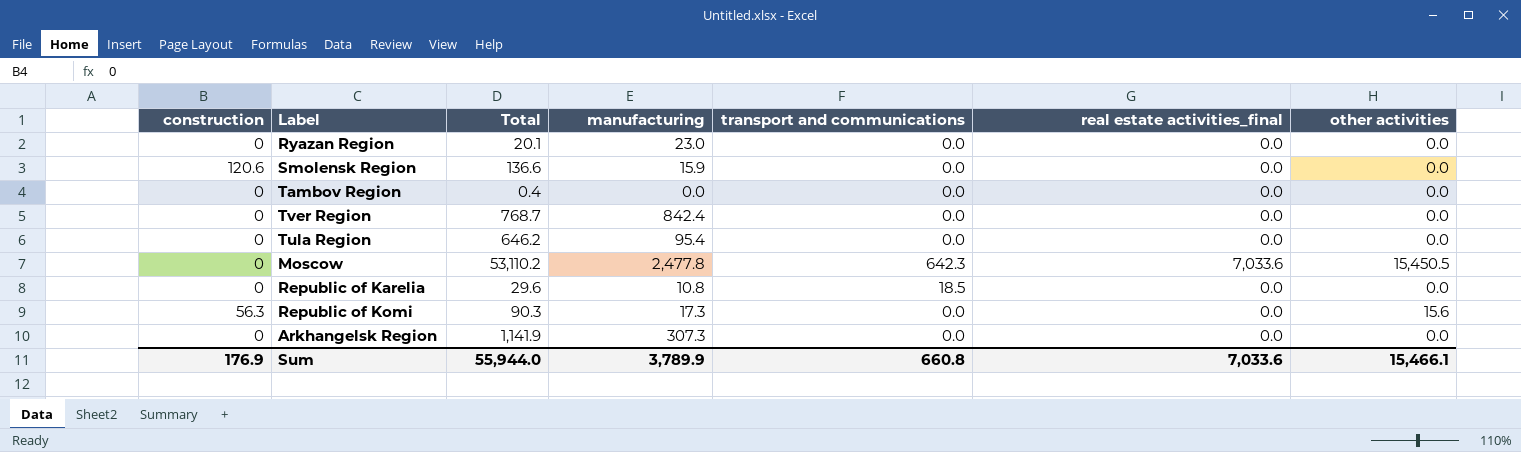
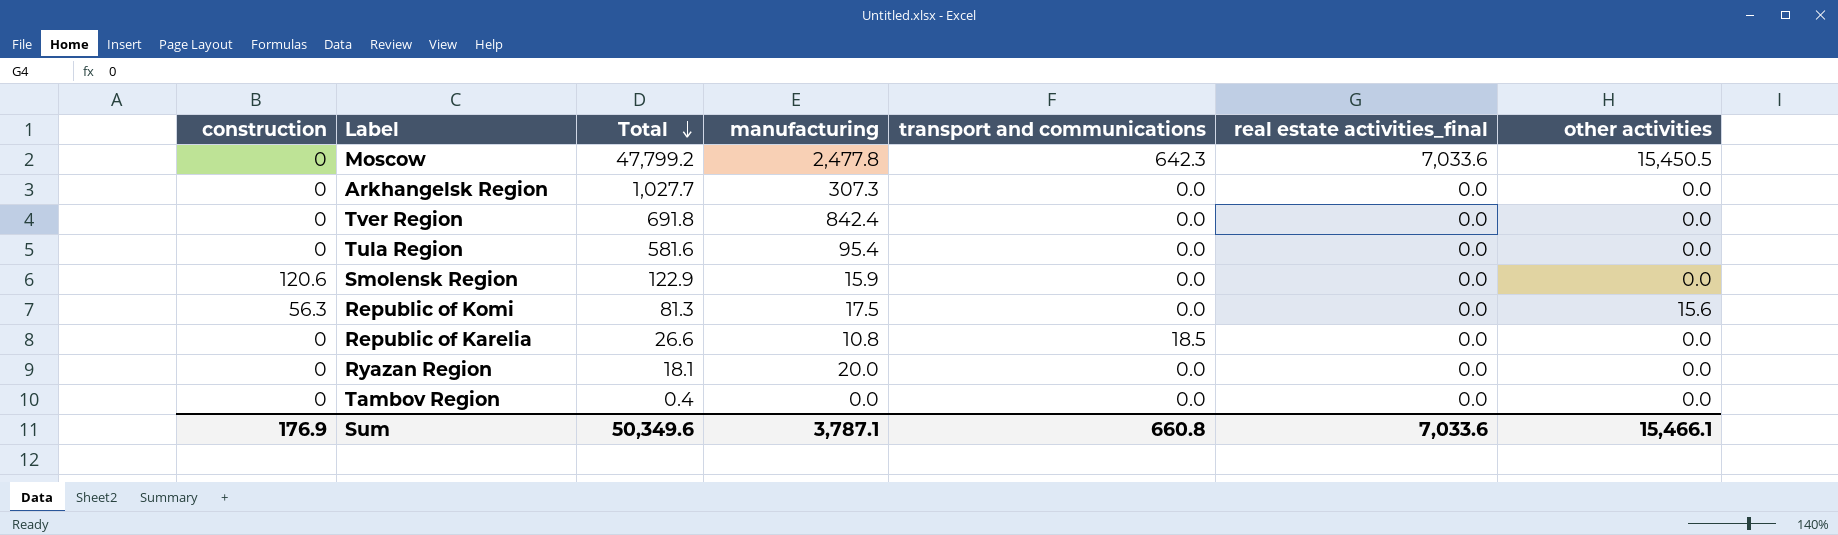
row order: none -> Total descending
Moscow | Total: 53,110.2 -> 47,799.2
Arkhangelsk Region | Total: 1,141.9 -> 1,027.7
Tver Region | Total: 768.7 -> 691.8
Tula Region | Total: 646.2 -> 581.6
Smolensk Region | Total: 136.6 -> 122.9
Republic of Komi | Total: 90.3 -> 81.3
Republic of Komi | manufacturing: 17.3 -> 17.5
Republic of Karelia | Total: 29.6 -> 26.6
Ryazan Region | Total: 20.1 -> 18.1
Ryazan Region | manufacturing: 23.0 -> 20.0
Sum | Total: 55,944.0 -> 50,349.6
Sum | manufacturing: 3,789.9 -> 3,787.1

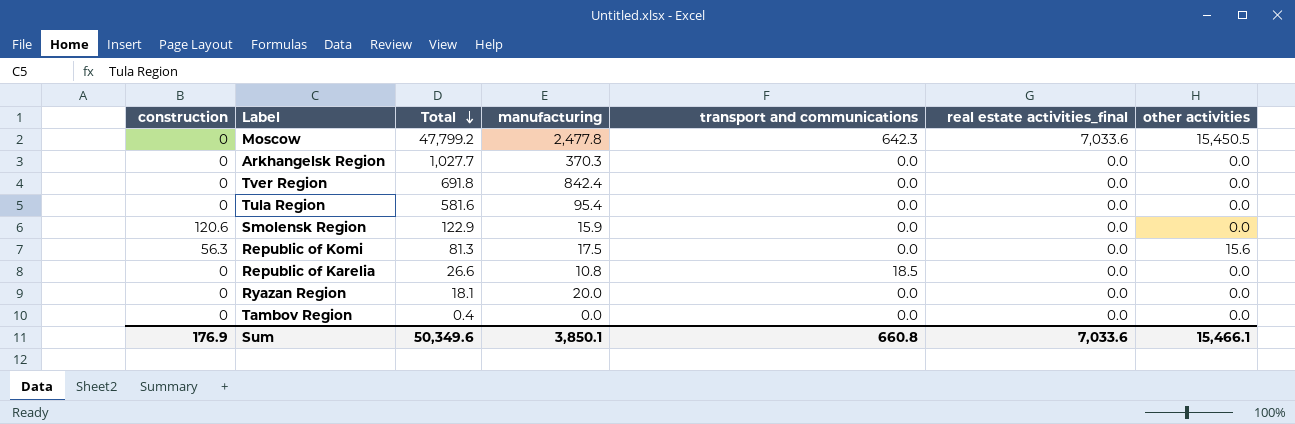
Arkhangelsk Region | manufacturing: 307.3 -> 370.3
Sum | manufacturing: 3,787.1 -> 3,850.1

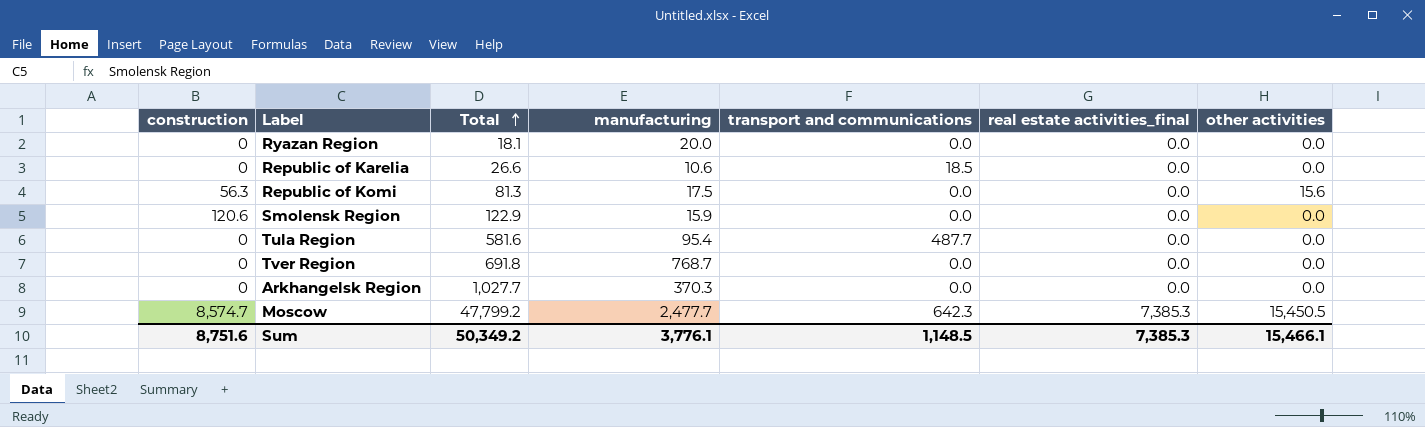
row order: Total descending -> Total ascending
row Tambov Region: 0 | 0.4 | 0.0 | 0.0 | 0.0 | 0.0 -> none
Republic of Karelia | manufacturing: 10.8 -> 10.6
Tula Region | transport and communications: 0.0 -> 487.7
Tver Region | manufacturing: 842.4 -> 768.7
Moscow | construction: 0 -> 8,574.7
Moscow | manufacturing: 2,477.8 -> 2,477.7
Moscow | real estate activities_final: 7,033.6 -> 7,385.3
Sum | construction: 176.9 -> 8,751.6
Sum | Total: 50,349.6 -> 50,349.2
Sum | manufacturing: 3,850.1 -> 3,776.1
Sum | transport and communications: 660.8 -> 1,148.5
Sum | real estate activities_final: 7,033.6 -> 7,385.3

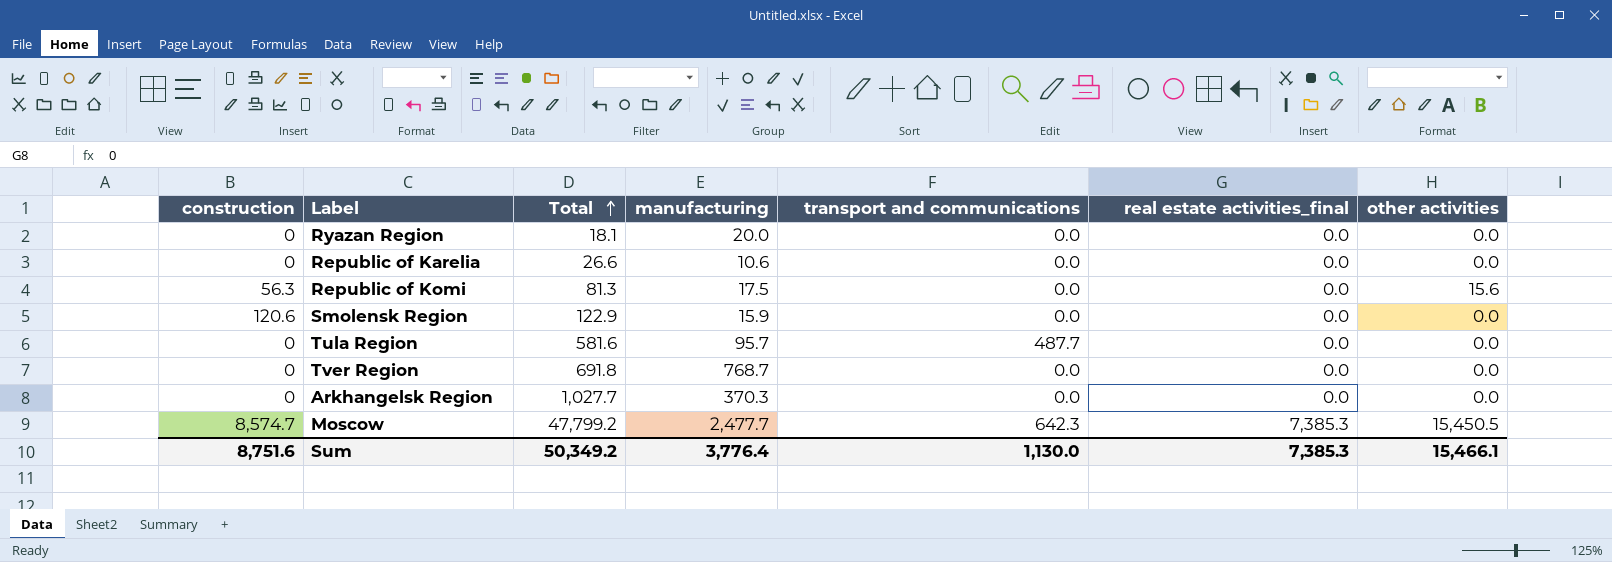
Republic of Karelia | transport and communications: 18.5 -> 0.0
Tula Region | manufacturing: 95.4 -> 95.7
Sum | manufacturing: 3,776.1 -> 3,776.4
Sum | transport and communications: 1,148.5 -> 1,130.0

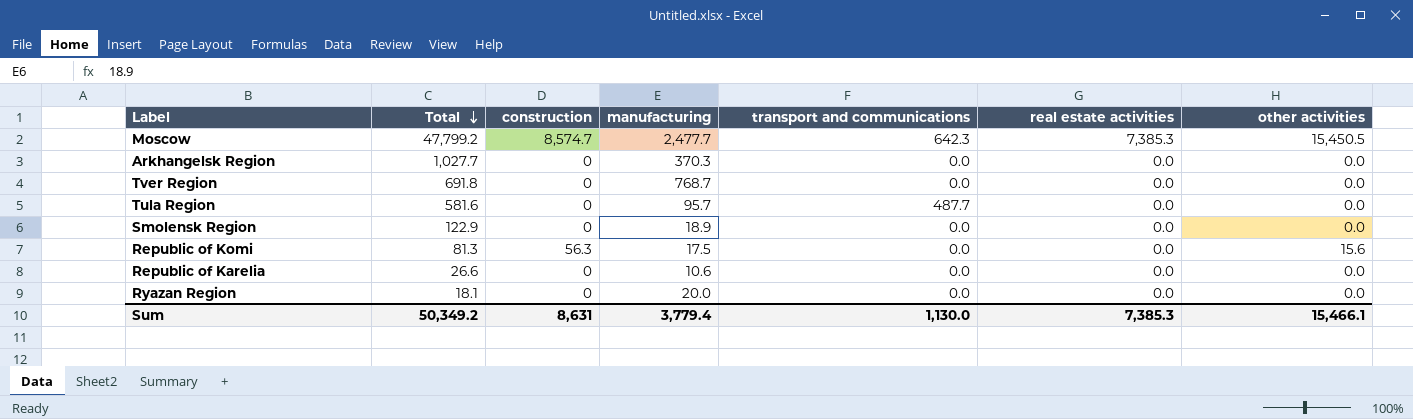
row order: Total ascending -> Total descending
column construction | position: 1 -> 3
column name: real estate activities_final -> real estate activities
Smolensk Region | construction: 120.6 -> 0
Smolensk Region | manufacturing: 15.9 -> 18.9
Sum | construction: 8,751.6 -> 8,631
Sum | manufacturing: 3,776.4 -> 3,779.4

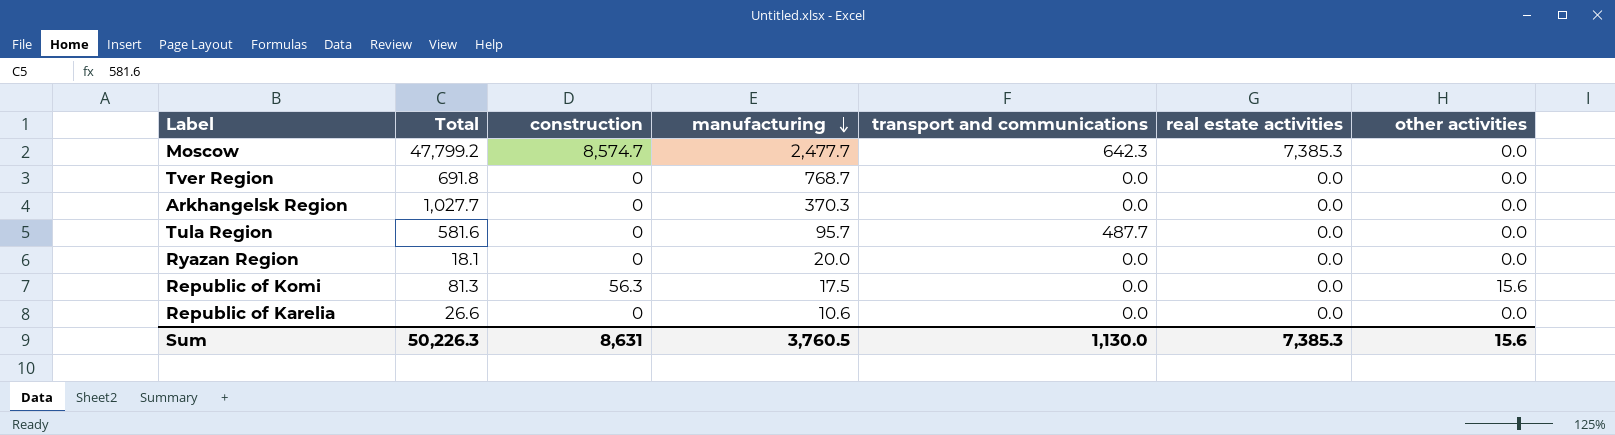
row order: Total descending -> manufacturing descending
row Smolensk Region: 122.9 | 0 | 18.9 | 0.0 | 0.0 | 0.0 -> none
Moscow | other activities: 15,450.5 -> 0.0
Sum | Total: 50,349.2 -> 50,226.3
Sum | manufacturing: 3,779.4 -> 3,760.5
Sum | other activities: 15,466.1 -> 15.6

